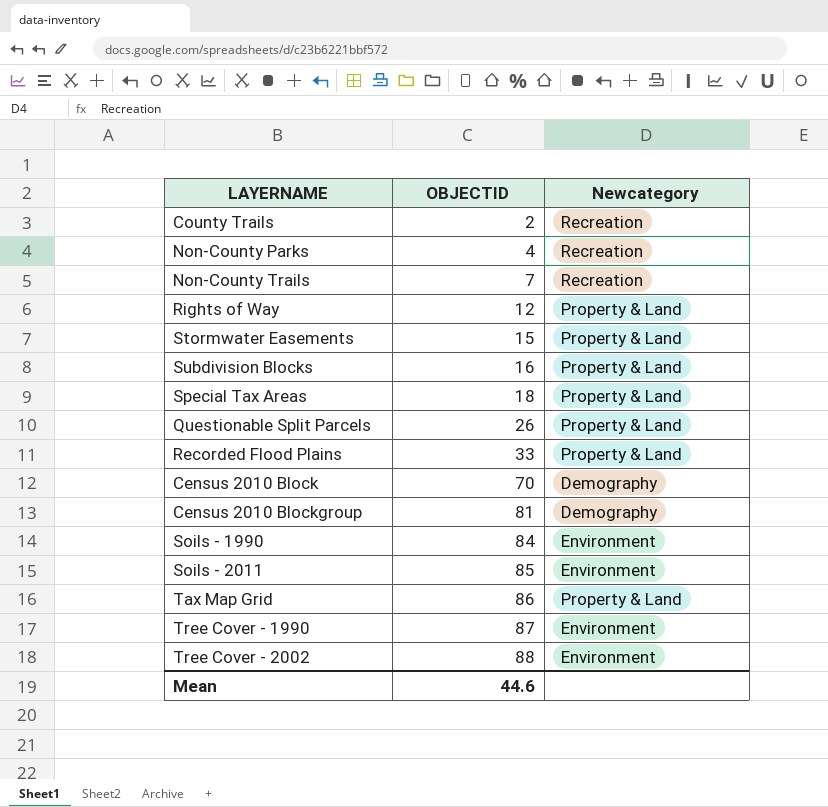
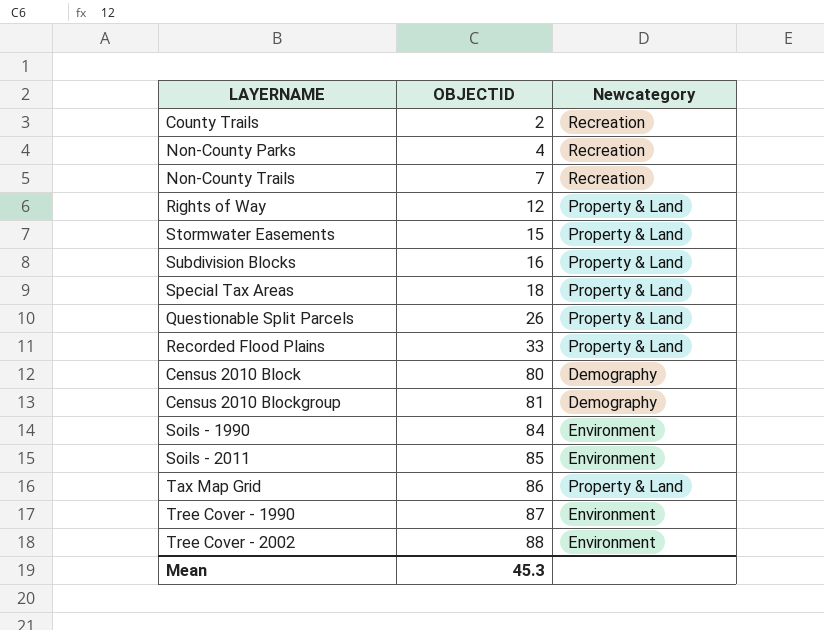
Census 2010 Block | OBJECTID: 70 -> 80
Mean | OBJECTID: 44.6 -> 45.3

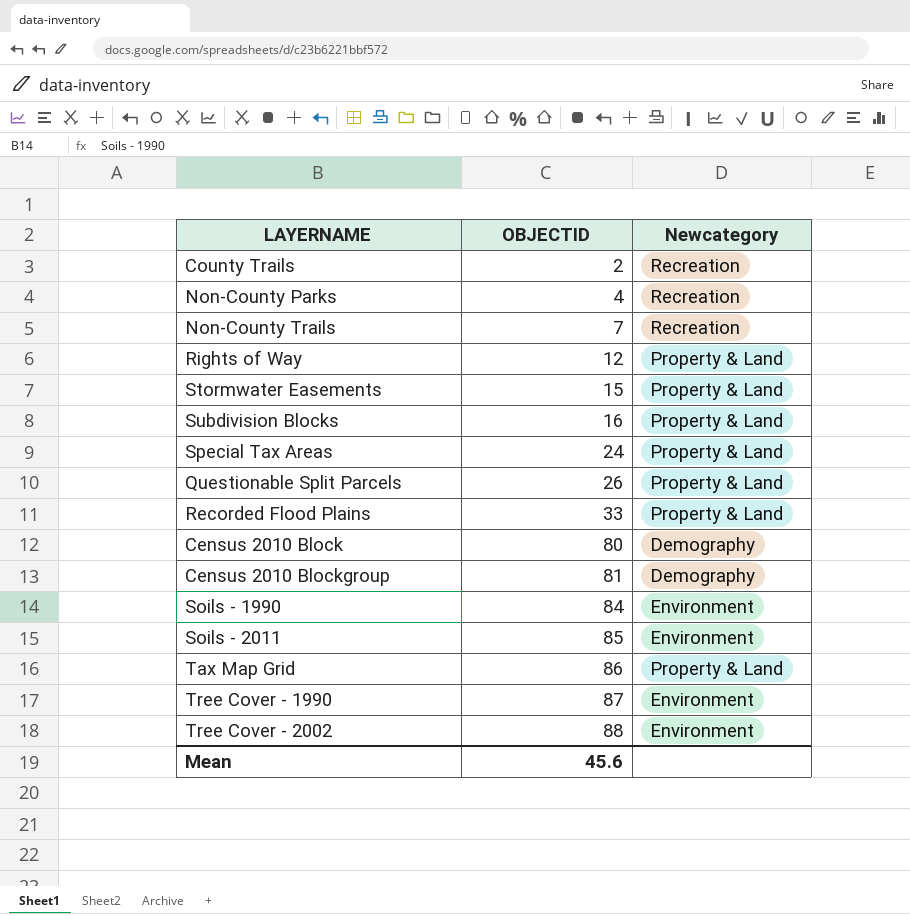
Special Tax Areas | OBJECTID: 18 -> 24
Mean | OBJECTID: 45.3 -> 45.6

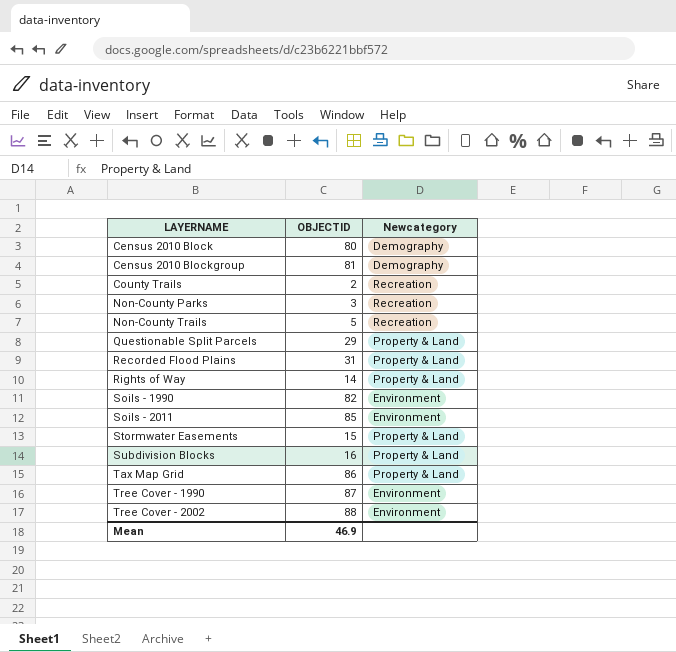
row order: OBJECTID ascending -> LAYERNAME ascending
row Special Tax Areas: 24 | Property & Land -> none
Non-County Parks | OBJECTID: 4 -> 3
Non-County Trails | OBJECTID: 7 -> 5
Questionable Split Parcels | OBJECTID: 26 -> 29
Recorded Flood Plains | OBJECTID: 33 -> 31
Rights of Way | OBJECTID: 12 -> 14
Soils - 1990 | OBJECTID: 84 -> 82
Mean | OBJECTID: 45.6 -> 46.9

